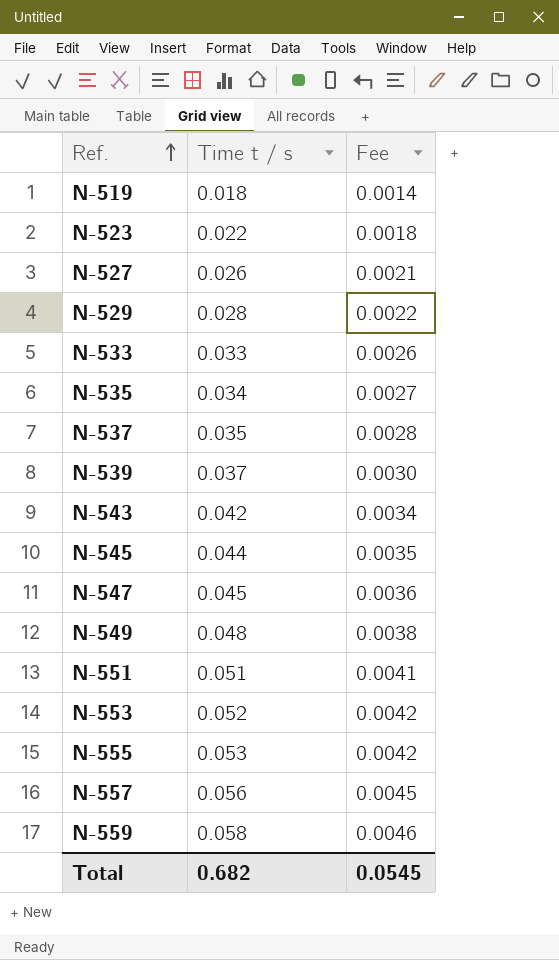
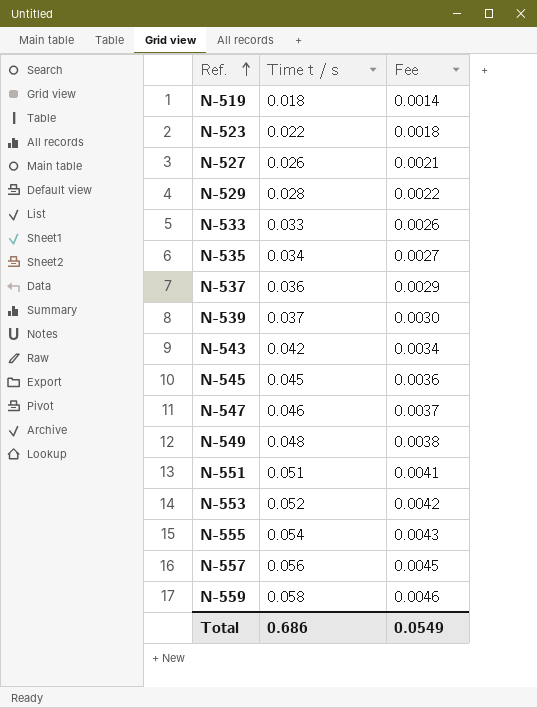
N-537 | Time t / s: 0.035 -> 0.036
N-537 | Fee: 0.0028 -> 0.0029
N-545 | Time t / s: 0.044 -> 0.045
N-545 | Fee: 0.0035 -> 0.0036
N-547 | Time t / s: 0.045 -> 0.046
N-547 | Fee: 0.0036 -> 0.0037
N-555 | Time t / s: 0.053 -> 0.054
N-555 | Fee: 0.0042 -> 0.0043
Total | Time t / s: 0.682 -> 0.686
Total | Fee: 0.0545 -> 0.0549

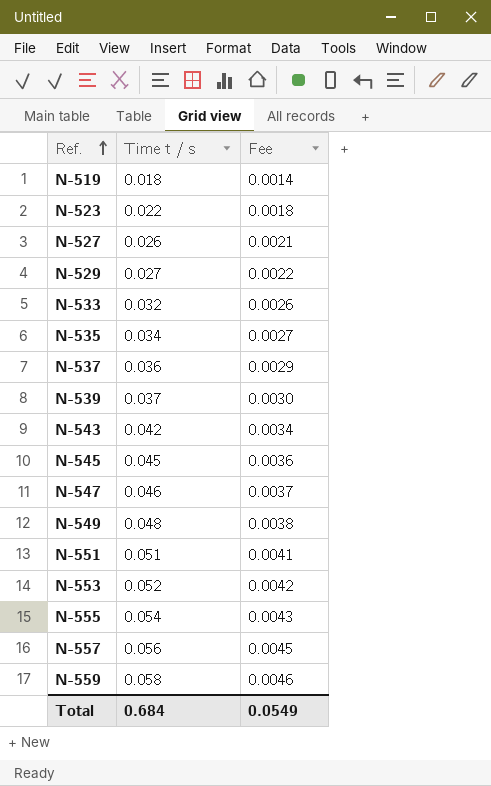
N-529 | Time t / s: 0.028 -> 0.027
N-533 | Time t / s: 0.033 -> 0.032
Total | Time t / s: 0.686 -> 0.684

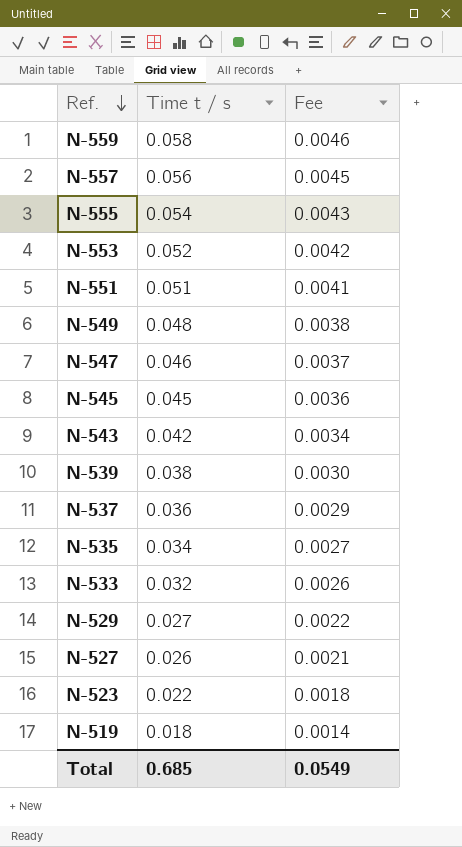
row order: Ref. ascending -> Ref. descending
N-539 | Time t / s: 0.037 -> 0.038
Total | Time t / s: 0.684 -> 0.685

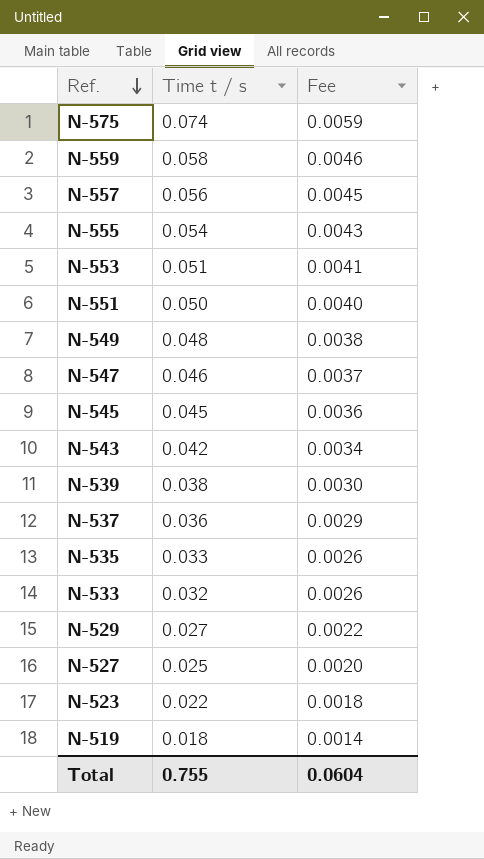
row N-575: none -> 0.074 | 0.0059
N-553 | Time t / s: 0.052 -> 0.051
N-553 | Fee: 0.0042 -> 0.0041
N-551 | Time t / s: 0.051 -> 0.050
N-551 | Fee: 0.0041 -> 0.0040
N-535 | Time t / s: 0.034 -> 0.033
N-535 | Fee: 0.0027 -> 0.0026
N-527 | Time t / s: 0.026 -> 0.025
N-527 | Fee: 0.0021 -> 0.0020
Total | Time t / s: 0.685 -> 0.755
Total | Fee: 0.0549 -> 0.0604

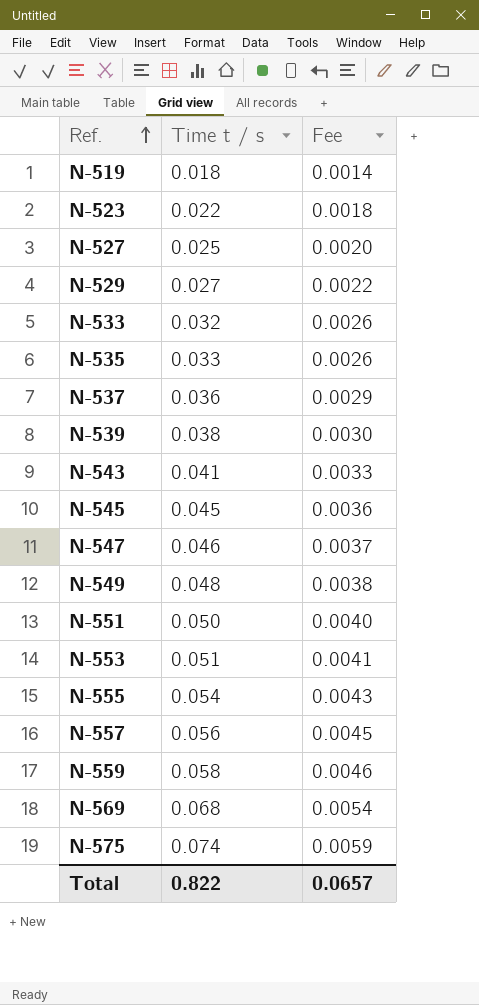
row order: Ref. descending -> Ref. ascending
N-543 | Time t / s: 0.042 -> 0.041
N-543 | Fee: 0.0034 -> 0.0033
row N-569: none -> 0.068 | 0.0054
Total | Time t / s: 0.755 -> 0.822
Total | Fee: 0.0604 -> 0.0657

